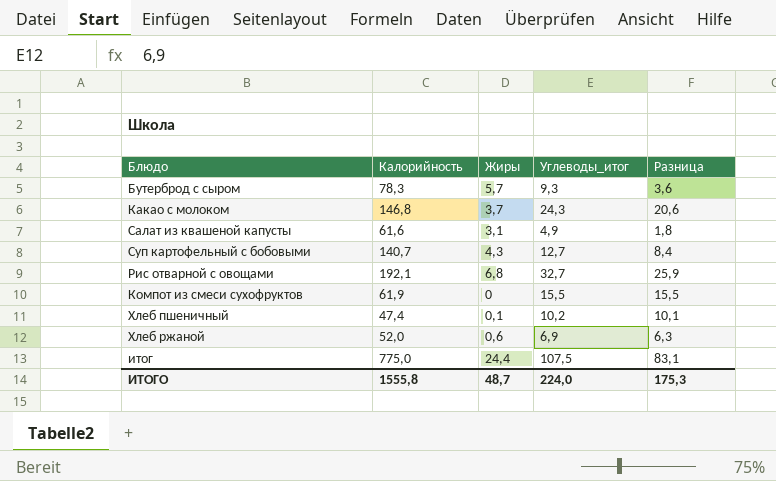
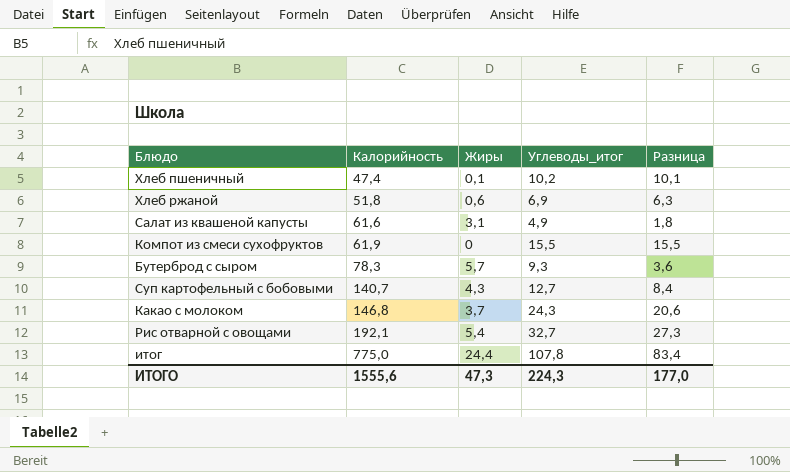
row order: none -> Калорийность ascending
Хлеб ржаной | Калорийность: 52,0 -> 51,8
Рис отварной с овощами | Жиры: 6,8 -> 5,4
Рис отварной с овощами | Разница: 25,9 -> 27,3
итог | Углеводы_итог: 107,5 -> 107,8
итог | Разница: 83,1 -> 83,4
ИТОГО | Калорийность: 1555,8 -> 1555,6
ИТОГО | Жиры: 48,7 -> 47,3
ИТОГО | Углеводы_итог: 224,0 -> 224,3
ИТОГО | Разница: 175,3 -> 177,0

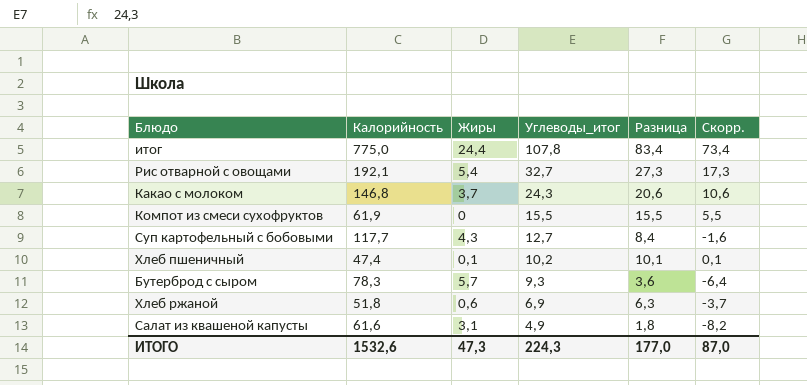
row order: Калорийность ascending -> Углеводы_итог descending
column Скорр. | formula: none -> [Разница] - 10
Суп картофельный с бобовыми | Калорийность: 140,7 -> 117,7
ИТОГО | Калорийность: 1555,6 -> 1532,6

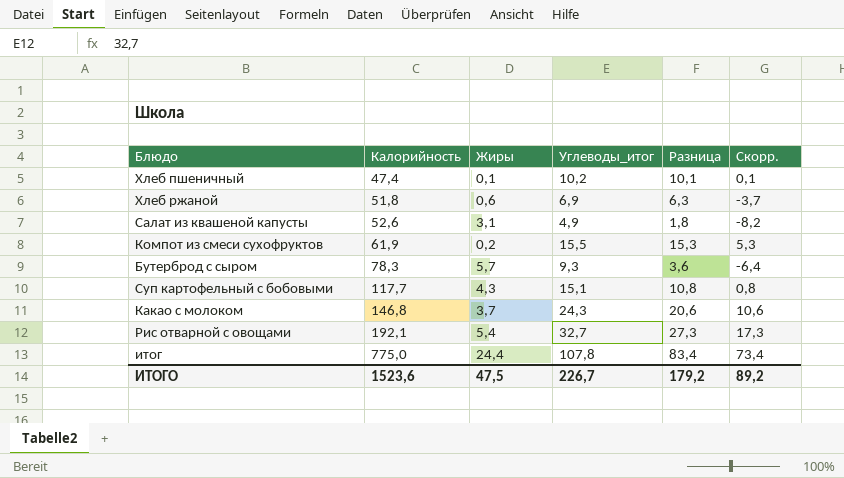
row order: Углеводы_итог descending -> Калорийность ascending
Салат из квашеной капусты | Калорийность: 61,6 -> 52,6
Компот из смеси сухофруктов | Жиры: 0 -> 0,2
Компот из смеси сухофруктов | Разница: 15,5 -> 15,3
Компот из смеси сухофруктов | Скорр.: 5,5 -> 5,3
Суп картофельный с бобовыми | Углеводы_итог: 12,7 -> 15,1
Суп картофельный с бобовыми | Разница: 8,4 -> 10,8
Суп картофельный с бобовыми | Скорр.: -1,6 -> 0,8
ИТОГО | Калорийность: 1532,6 -> 1523,6
ИТОГО | Жиры: 47,3 -> 47,5
ИТОГО | Углеводы_итог: 224,3 -> 226,7
ИТОГО | Разница: 177,0 -> 179,2
ИТОГО | Скорр.: 87,0 -> 89,2

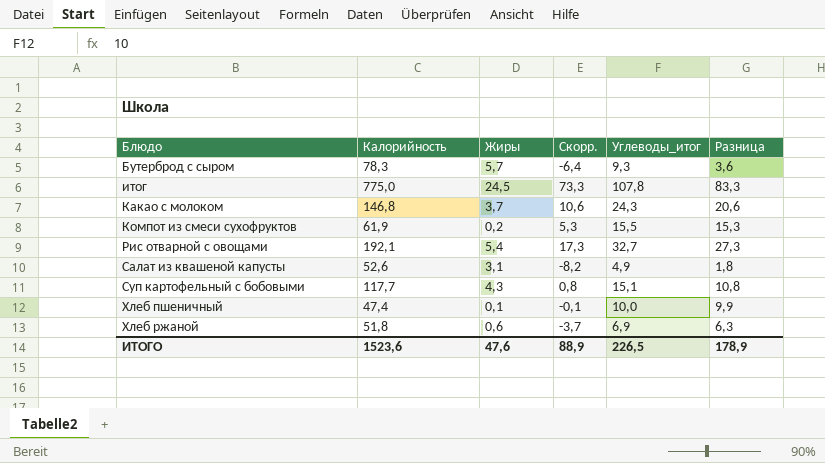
row order: Калорийность ascending -> Блюдо ascending
column Скорр. | position: 6 -> 4
итог | Жиры: 24,4 -> 24,5
итог | Скорр.: 73,4 -> 73,3
итог | Разница: 83,4 -> 83,3
Хлеб пшеничный | Скорр.: 0,1 -> -0,1
Хлеб пшеничный | Углеводы_итог: 10,2 -> 10,0
Хлеб пшеничный | Разница: 10,1 -> 9,9
ИТОГО | Жиры: 47,5 -> 47,6
ИТОГО | Скорр.: 89,2 -> 88,9
ИТОГО | Углеводы_итог: 226,7 -> 226,5
ИТОГО | Разница: 179,2 -> 178,9

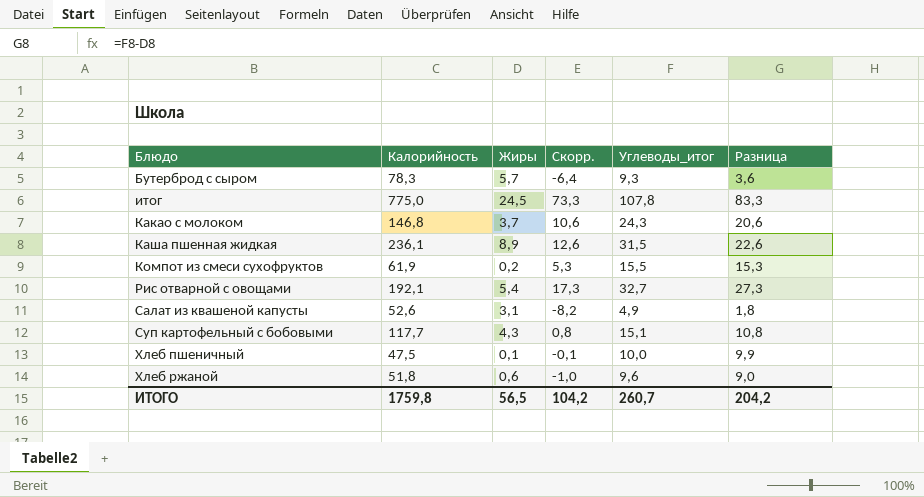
row Каша пшенная жидкая: none -> 236,1 | 8,9 | 12,6 | 31,5 | 22,6
Хлеб пшеничный | Калорийность: 47,4 -> 47,5
Хлеб ржаной | Скорр.: -3,7 -> -1,0
Хлеб ржаной | Углеводы_итог: 6,9 -> 9,6
Хлеб ржаной | Разница: 6,3 -> 9,0
ИТОГО | Калорийность: 1523,6 -> 1759,8
ИТОГО | Жиры: 47,6 -> 56,5
ИТОГО | Скорр.: 88,9 -> 104,2
ИТОГО | Углеводы_итог: 226,5 -> 260,7
ИТОГО | Разница: 178,9 -> 204,2

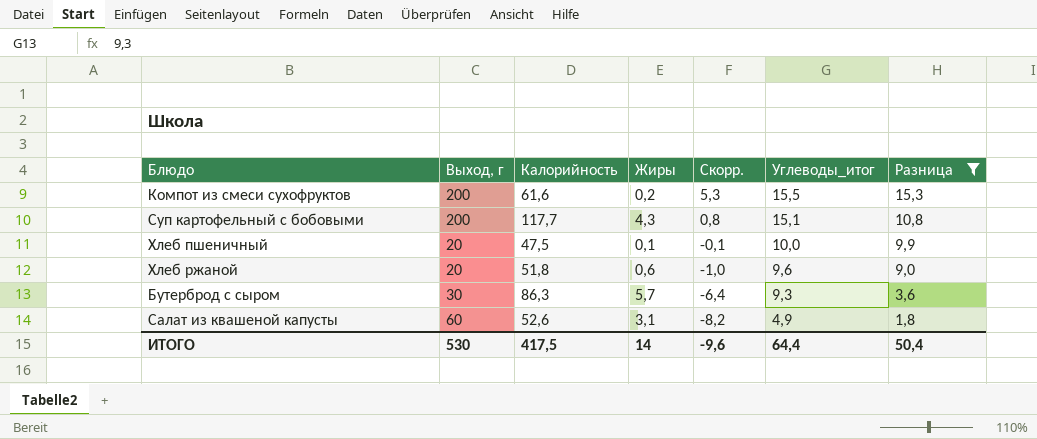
filter: none -> Разница <= 15,3
row order: Блюдо ascending -> Скорр. descending
column Выход, г | position: none -> 2
Компот из смеси сухофруктов | Калорийность: 61,9 -> 61,6
Бутерброд с сыром | Калорийность: 78,3 -> 86,3
ИТОГО | Калорийность: 1759,8 -> 417,5
ИТОГО | Жиры: 56,5 -> 14
ИТОГО | Скорр.: 104,2 -> -9,6
ИТОГО | Углеводы_итог: 260,7 -> 64,4
ИТОГО | Разница: 204,2 -> 50,4

